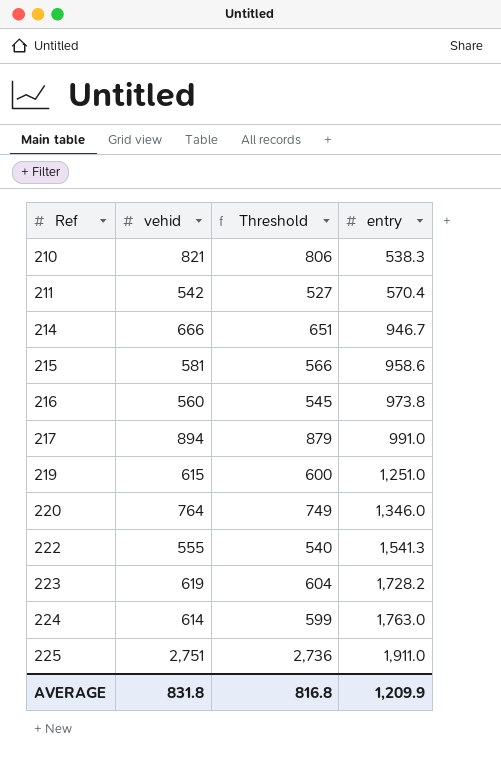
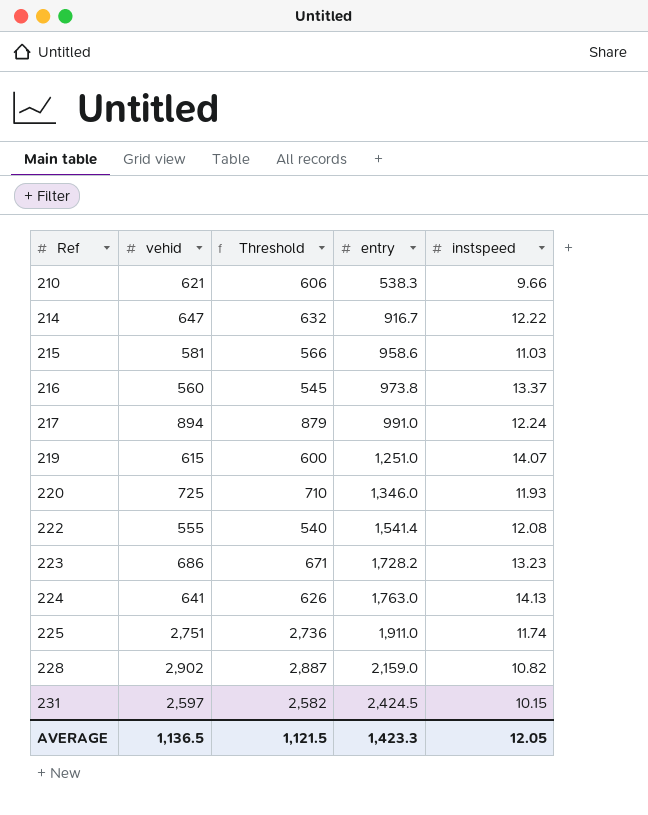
column instspeed | position: none -> 5
row 211: 542 | 527 | 570.4 -> none
210 | vehid: 821 -> 621
210 | Threshold: 806 -> 606
214 | vehid: 666 -> 647
214 | Threshold: 651 -> 632
214 | entry: 946.7 -> 916.7
220 | vehid: 764 -> 725
220 | Threshold: 749 -> 710
222 | entry: 1,541.3 -> 1,541.4
223 | vehid: 619 -> 686
223 | Threshold: 604 -> 671
224 | vehid: 614 -> 641
224 | Threshold: 599 -> 626
row 228: none -> 2,902 | 2,887 | 2,159.0 | 10.82
row 231: none -> 2,597 | 2,582 | 2,424.5 | 10.15
AVERAGE | vehid: 831.8 -> 1,136.5
AVERAGE | Threshold: 816.8 -> 1,121.5
AVERAGE | entry: 1,209.9 -> 1,423.3

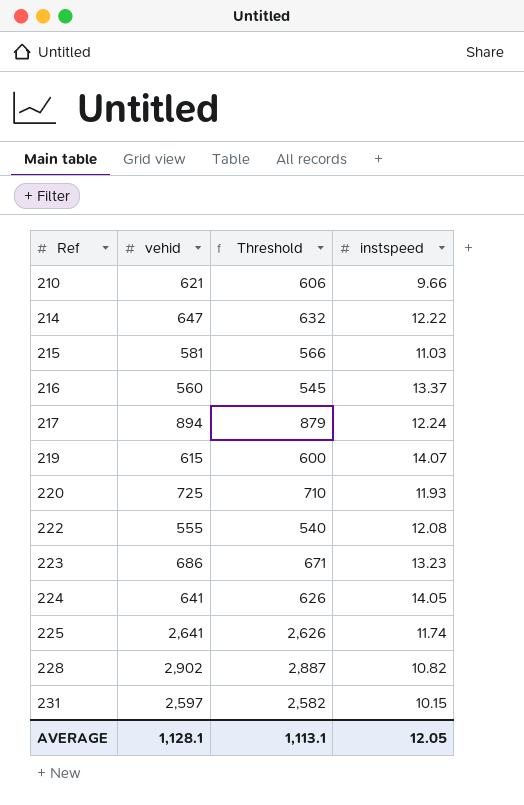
column entry | position: 4 -> none
224 | instspeed: 14.13 -> 14.05
225 | vehid: 2,751 -> 2,641
225 | Threshold: 2,736 -> 2,626
AVERAGE | vehid: 1,136.5 -> 1,128.1
AVERAGE | Threshold: 1,121.5 -> 1,113.1

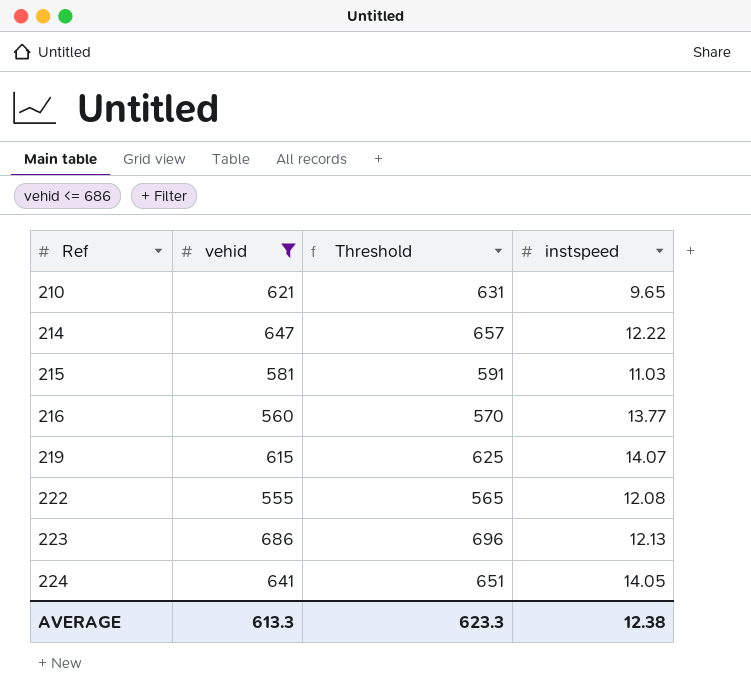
filter: none -> vehid <= 686
column Threshold | formula: [vehid] - 15 -> [vehid] + 10
210 | instspeed: 9.66 -> 9.65
216 | instspeed: 13.37 -> 13.77
223 | instspeed: 13.23 -> 12.13
AVERAGE | vehid: 1,128.1 -> 613.3
AVERAGE | Threshold: 1,113.1 -> 623.3
AVERAGE | instspeed: 12.05 -> 12.38

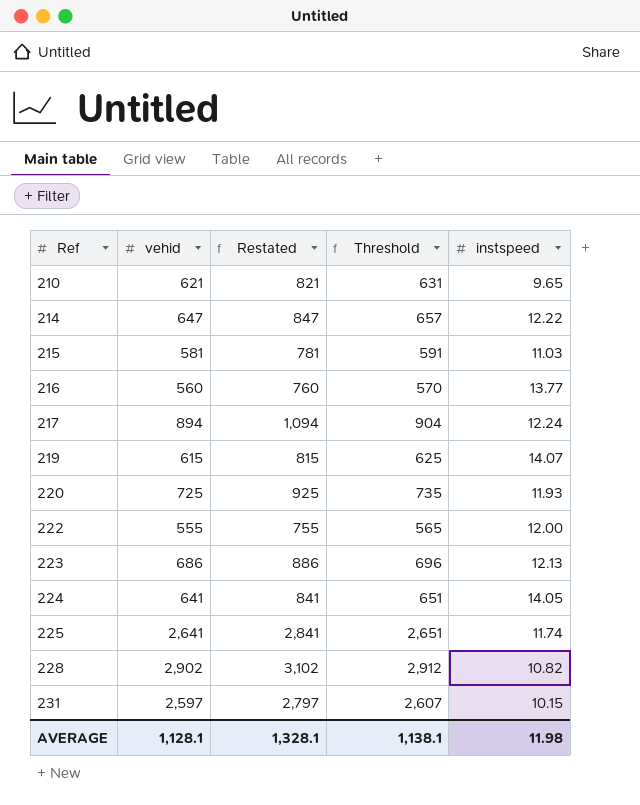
filter: vehid <= 686 -> none
column Restated | formula: none -> [vehid] + 200
222 | instspeed: 12.08 -> 12.00
AVERAGE | vehid: 613.3 -> 1,128.1
AVERAGE | Threshold: 623.3 -> 1,138.1
AVERAGE | instspeed: 12.38 -> 11.98

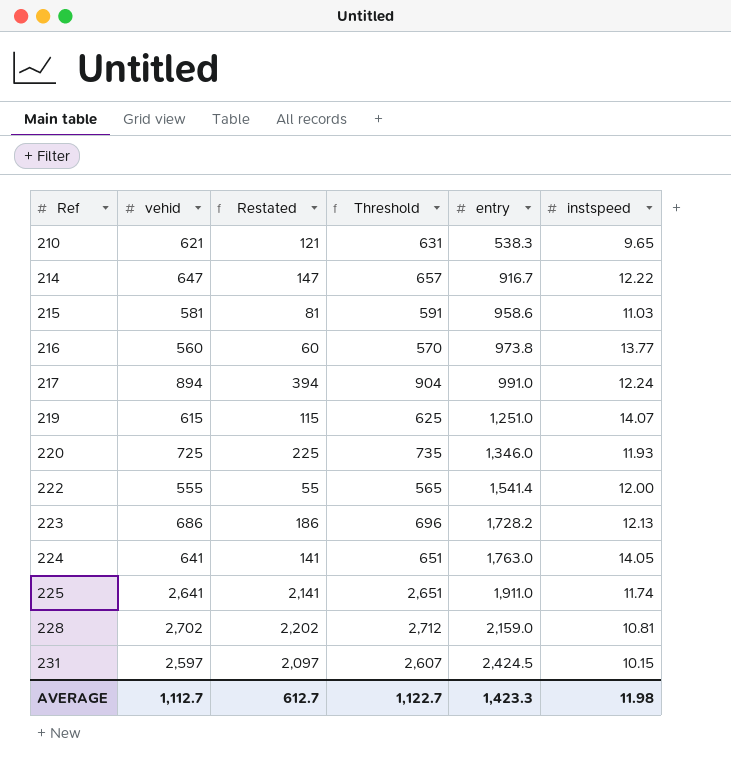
column Restated | formula: [vehid] + 200 -> [vehid] - 500
column entry | position: none -> 5
228 | vehid: 2,902 -> 2,702
228 | Threshold: 2,912 -> 2,712
228 | instspeed: 10.82 -> 10.81
AVERAGE | vehid: 1,128.1 -> 1,112.7
AVERAGE | Restated: 1,328.1 -> 612.7
AVERAGE | Threshold: 1,138.1 -> 1,122.7

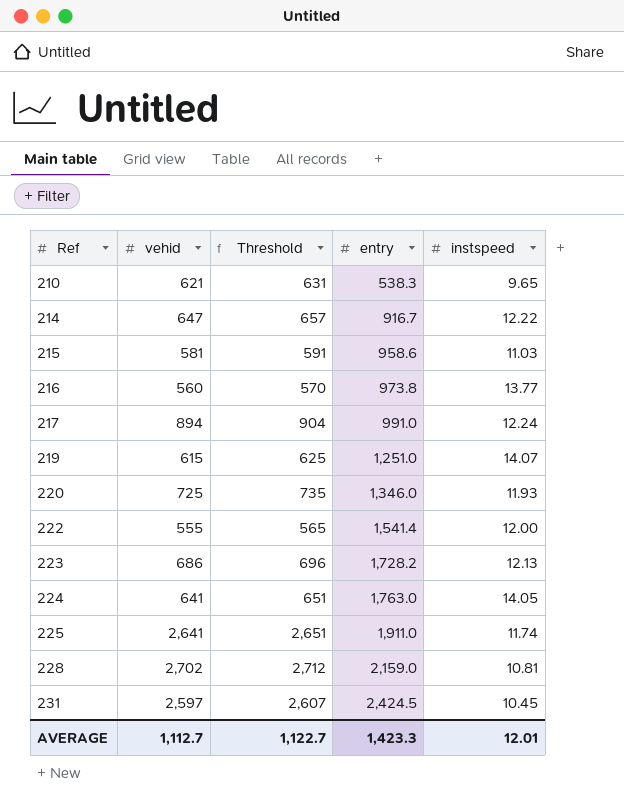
column Restated | formula: [vehid] - 500 -> none
231 | instspeed: 10.15 -> 10.45
AVERAGE | instspeed: 11.98 -> 12.01

